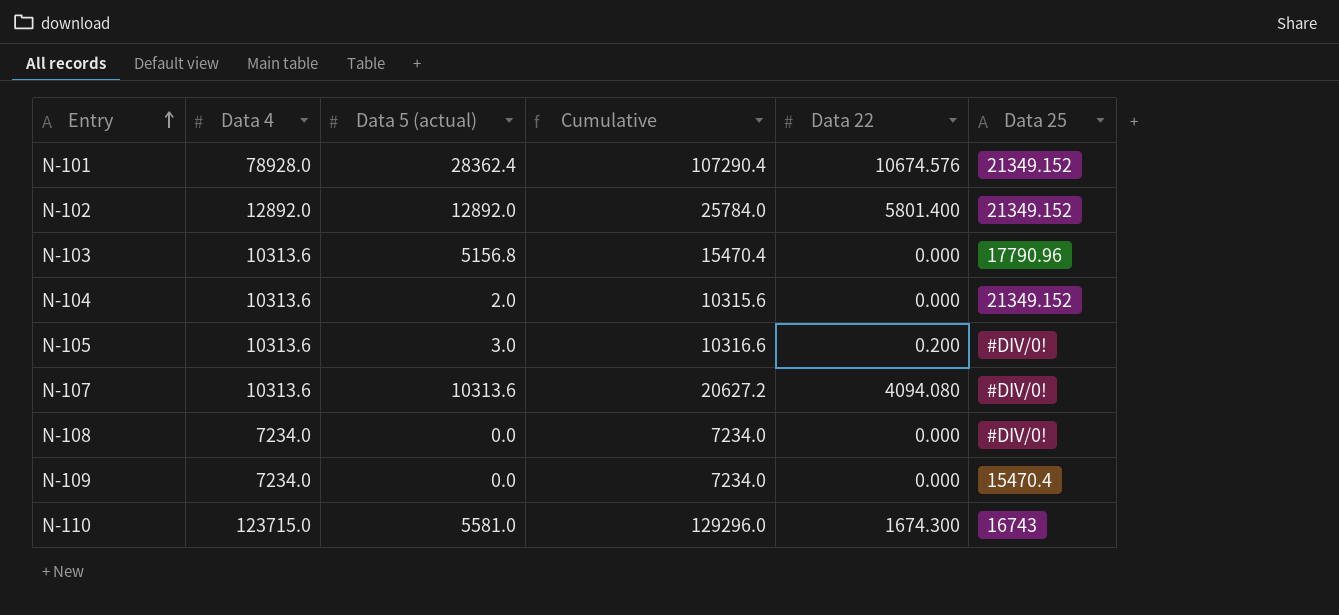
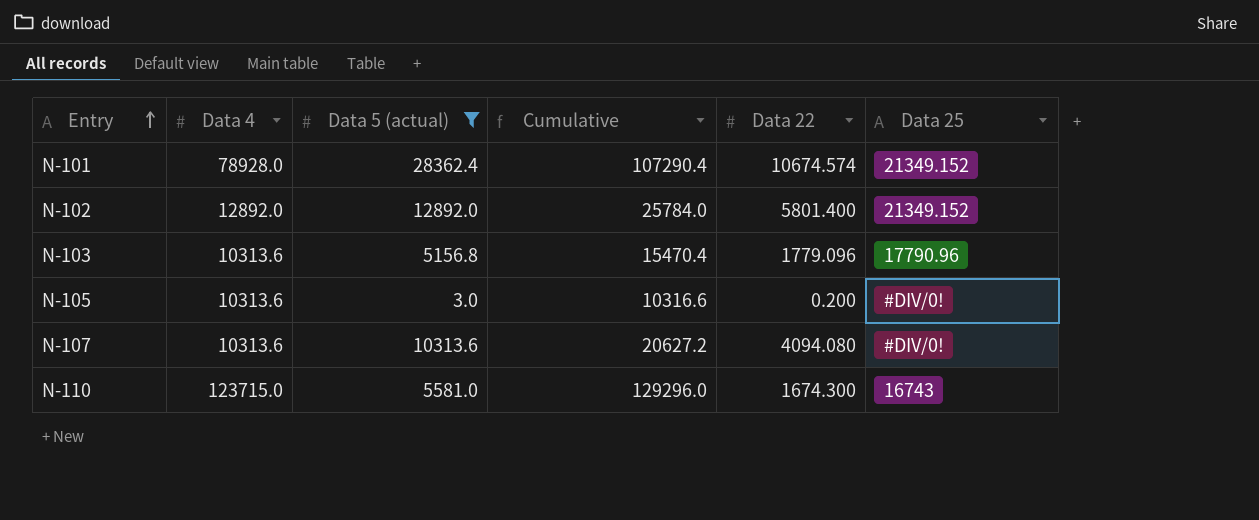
filter: none -> Data 5 (actual) >= 3.0
N-101 | Data 22: 10674.576 -> 10674.574
N-103 | Data 22: 0.000 -> 1779.096

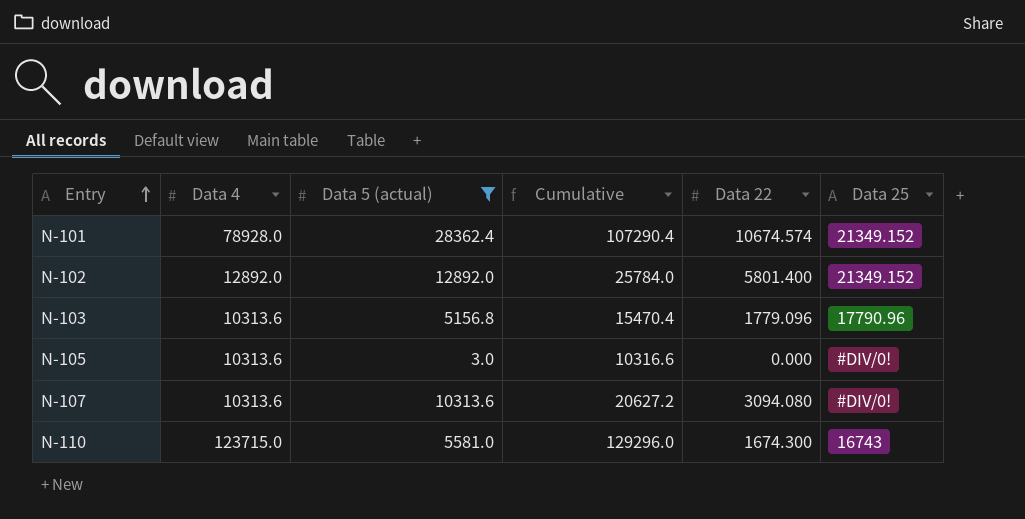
N-105 | Data 22: 0.200 -> 0.000
N-107 | Data 22: 4094.080 -> 3094.080

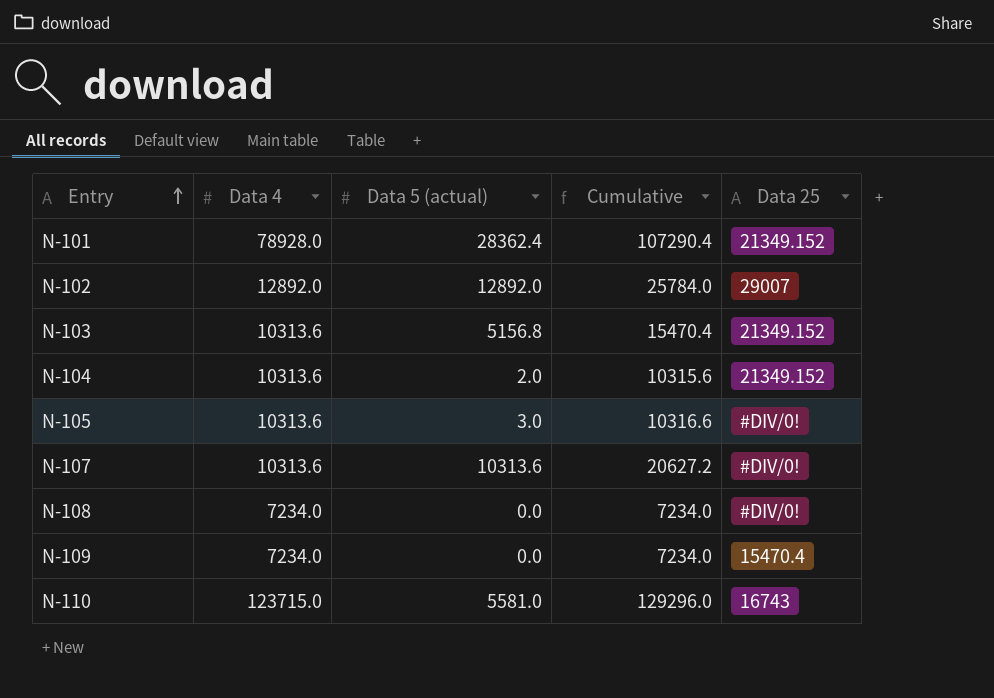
filter: Data 5 (actual) >= 3.0 -> none
column Data 22 | position: 5 -> none
N-102 | Data 25: 21349.152 -> 29007
N-103 | Data 25: 17790.96 -> 21349.152

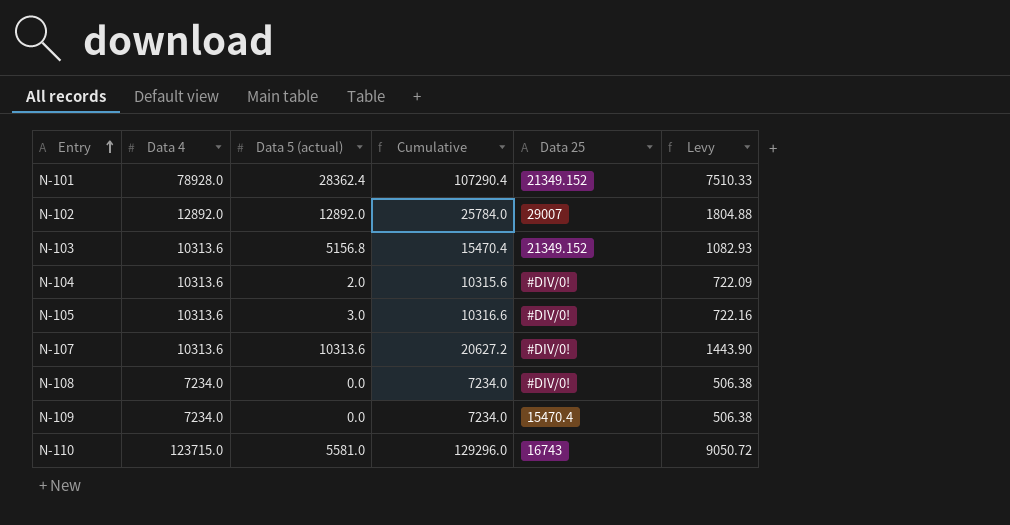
column Levy | formula: none -> [Cumulative] * 0.07
N-104 | Data 25: 21349.152 -> #DIV/0!

